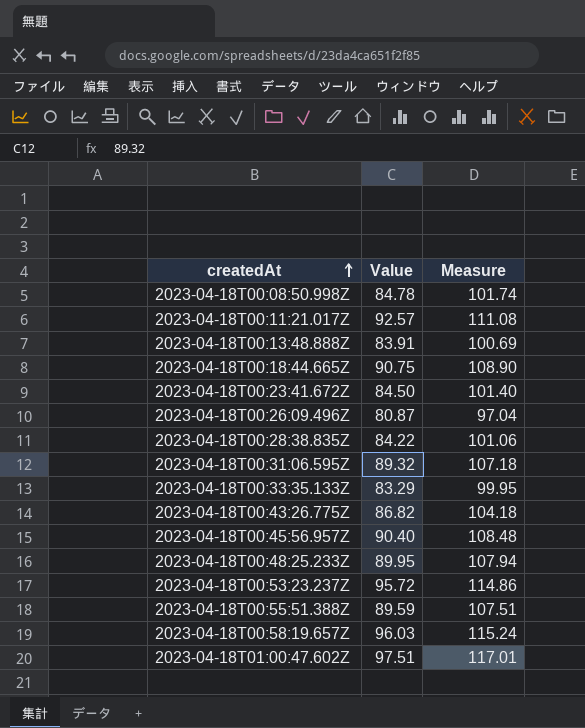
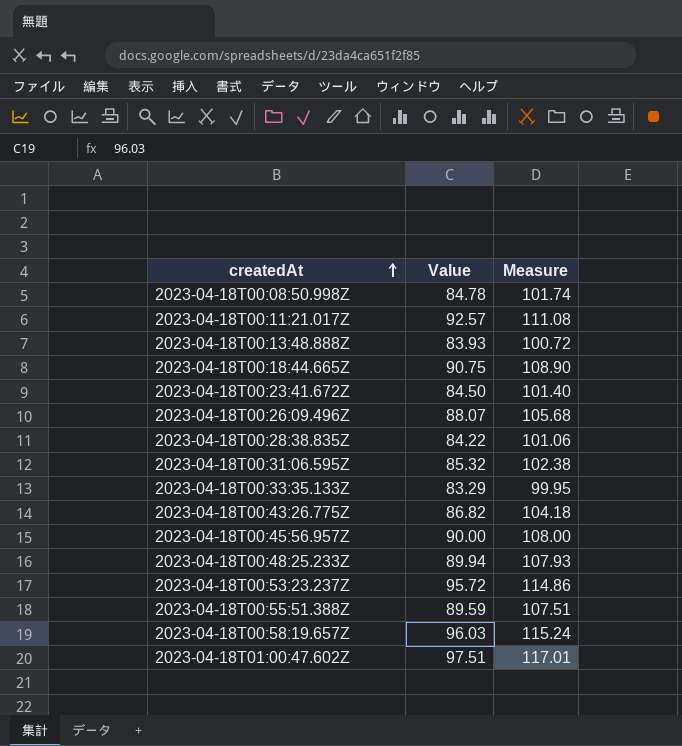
2023-04-18T00:13:48.888Z | Value: 83.91 -> 83.93
2023-04-18T00:13:48.888Z | Measure: 100.69 -> 100.72
2023-04-18T00:26:09.496Z | Value: 80.87 -> 88.07
2023-04-18T00:26:09.496Z | Measure: 97.04 -> 105.68
2023-04-18T00:31:06.595Z | Value: 89.32 -> 85.32
2023-04-18T00:31:06.595Z | Measure: 107.18 -> 102.38
2023-04-18T00:45:56.957Z | Value: 90.40 -> 90.00
2023-04-18T00:45:56.957Z | Measure: 108.48 -> 108.00
2023-04-18T00:48:25.233Z | Value: 89.95 -> 89.94
2023-04-18T00:48:25.233Z | Measure: 107.94 -> 107.93

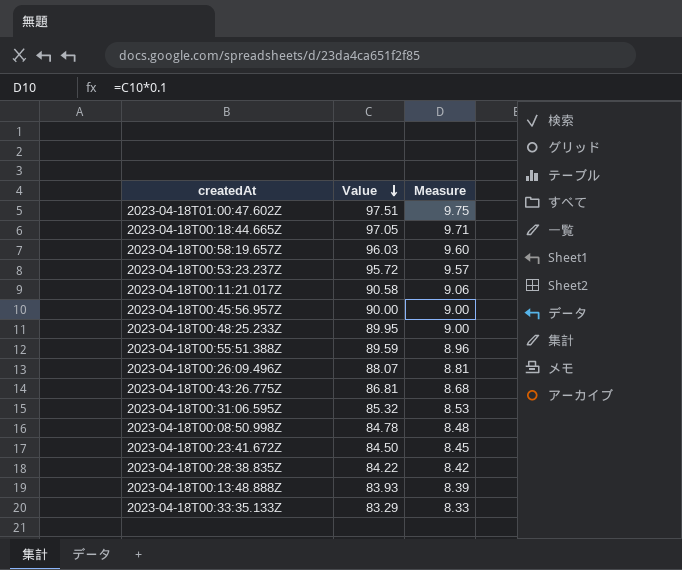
row order: createdAt ascending -> Value descending
column Measure | formula: [Value] * 1.2 -> [Value] * 0.1
2023-04-18T00:18:44.665Z | Value: 90.75 -> 97.05
2023-04-18T00:11:21.017Z | Value: 92.57 -> 90.58
2023-04-18T00:48:25.233Z | Value: 89.94 -> 89.95
2023-04-18T00:43:26.775Z | Value: 86.82 -> 86.81

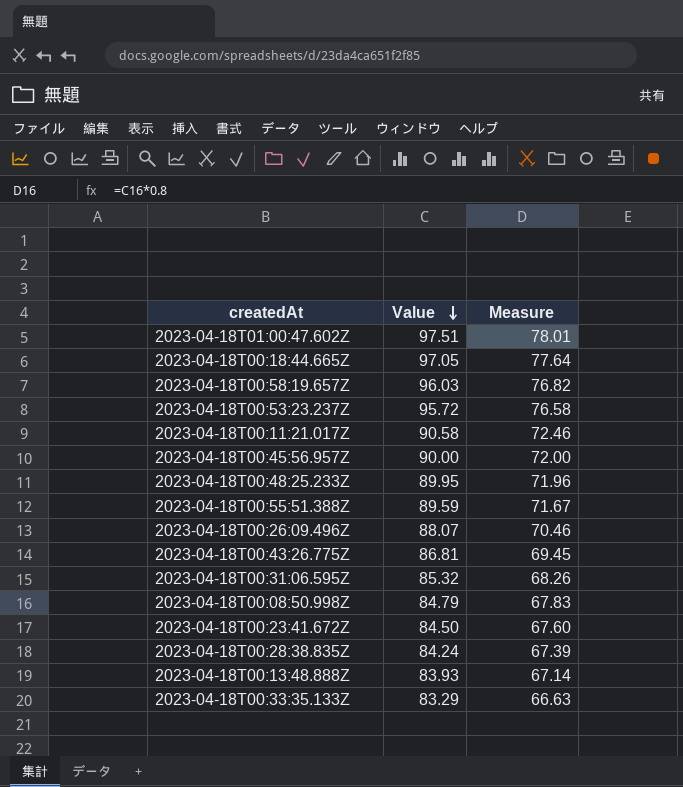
column Measure | formula: [Value] * 0.1 -> [Value] * 0.8
2023-04-18T00:08:50.998Z | Value: 84.78 -> 84.79
2023-04-18T00:28:38.835Z | Value: 84.22 -> 84.24

